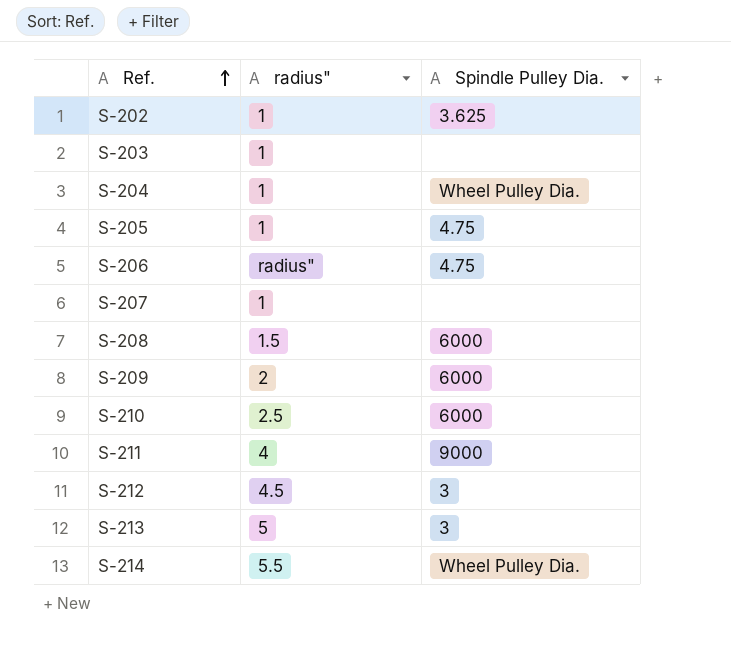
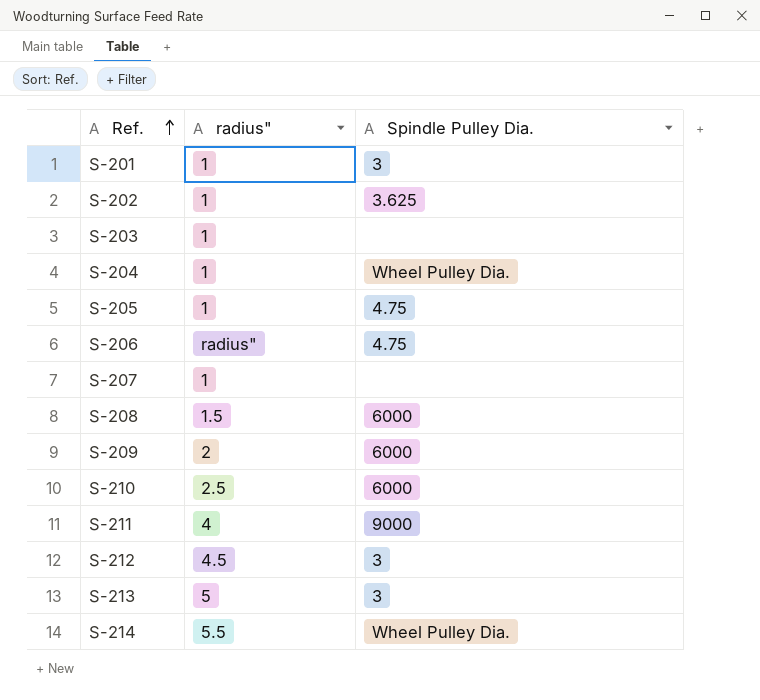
row S-201: none -> 1 | 3

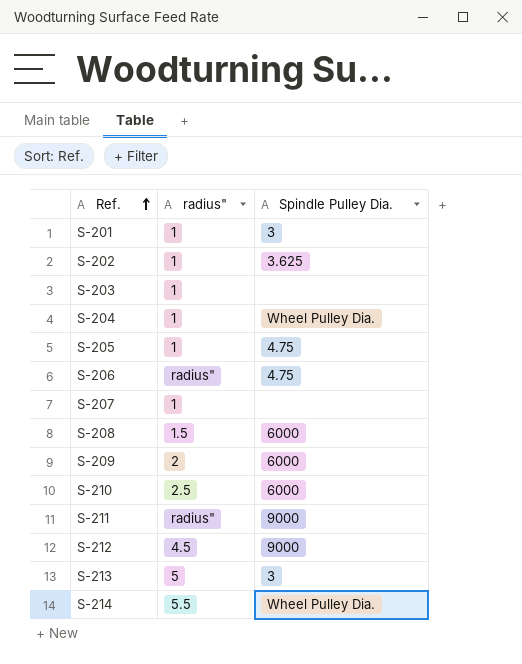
S-211 | radius": 4 -> radius"
S-212 | Spindle Pulley Dia.: 3 -> 9000

